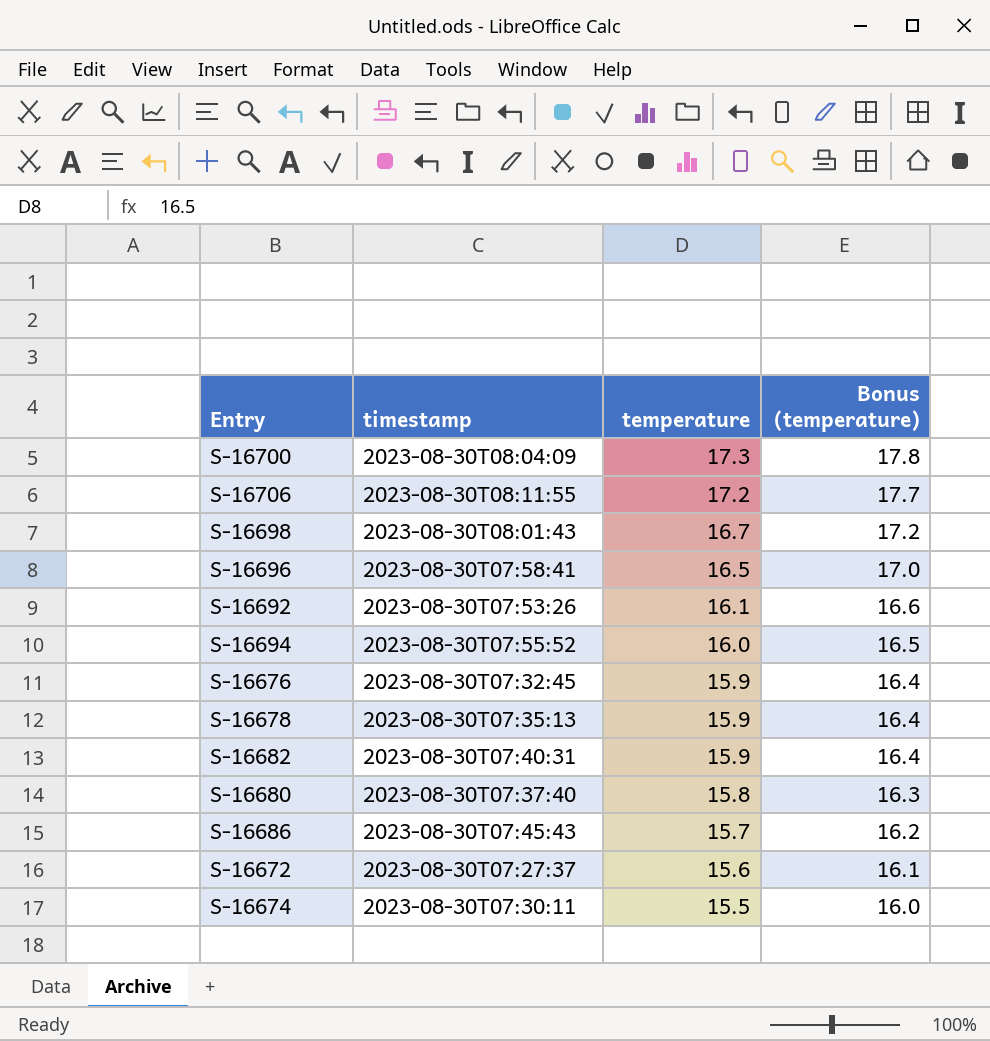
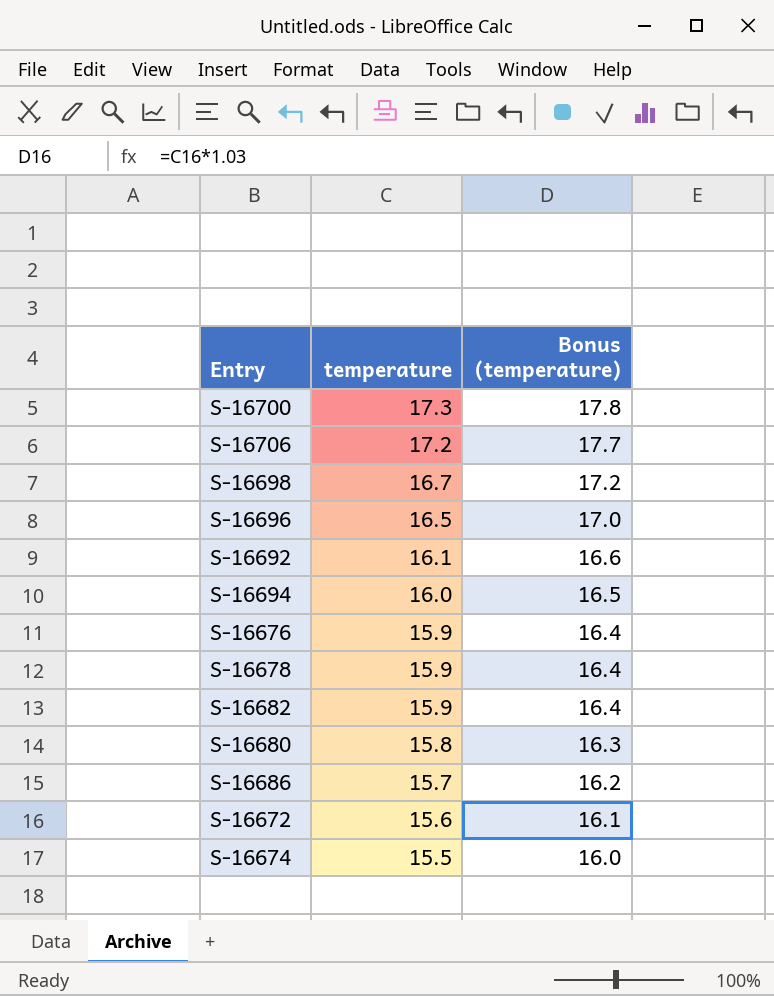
column timestamp | position: 2 -> none

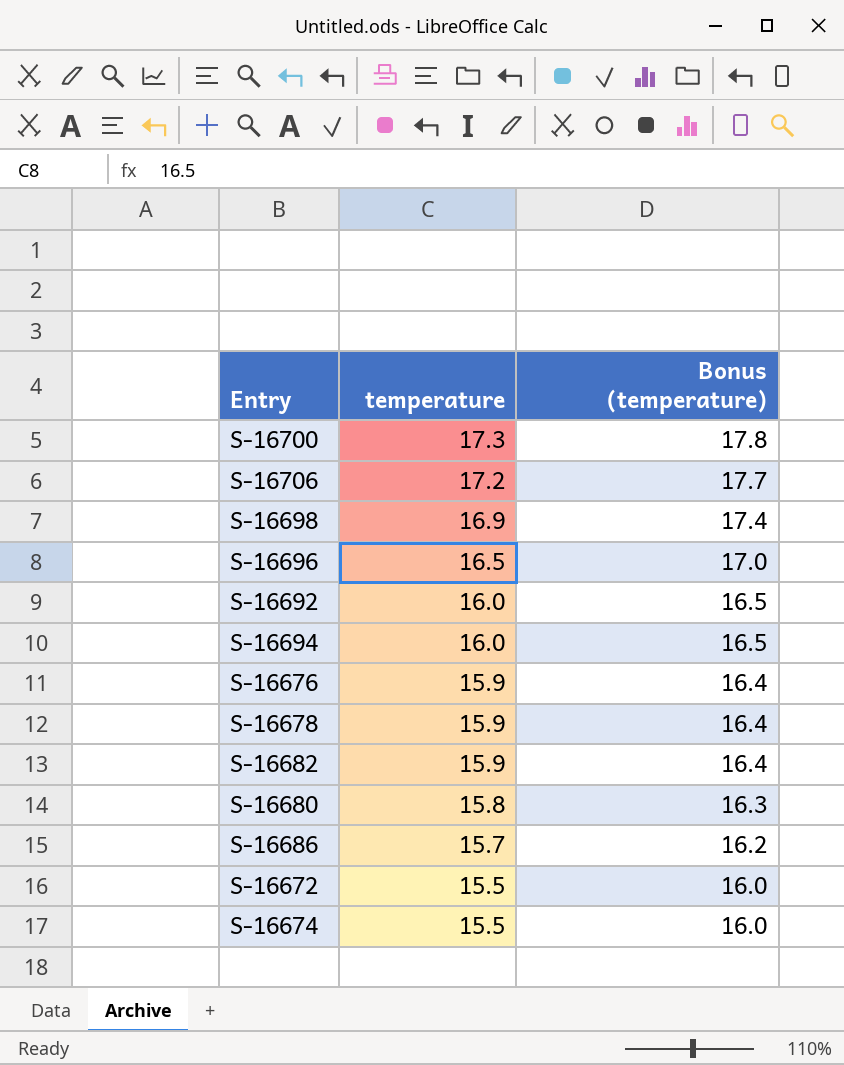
S-16698 | temperature: 16.7 -> 16.9
S-16698 | Bonus (temperature): 17.2 -> 17.4
S-16692 | temperature: 16.1 -> 16.0
S-16692 | Bonus (temperature): 16.6 -> 16.5
S-16672 | temperature: 15.6 -> 15.5
S-16672 | Bonus (temperature): 16.1 -> 16.0

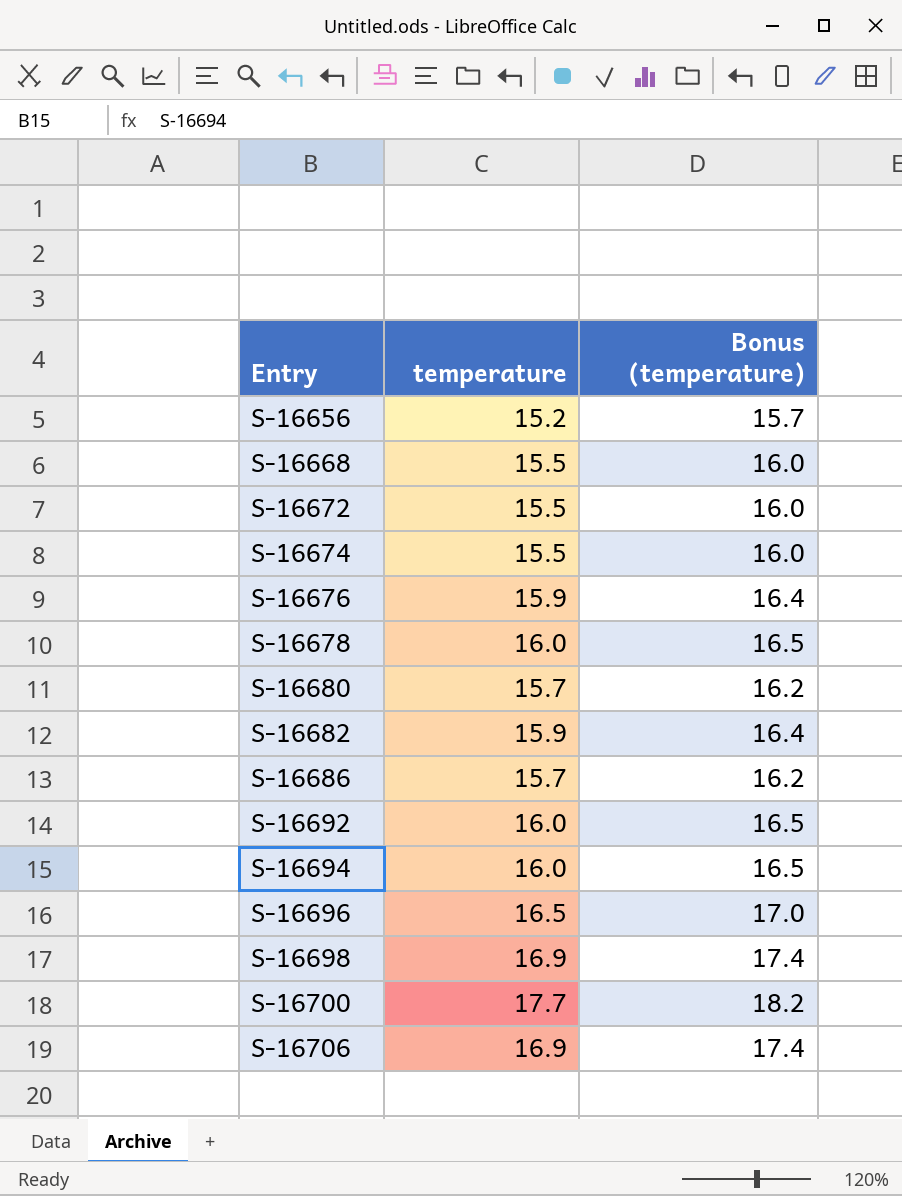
row order: temperature descending -> Entry ascending
row S-16656: none -> 15.2 | 15.7
row S-16668: none -> 15.5 | 16.0
S-16678 | temperature: 15.9 -> 16.0
S-16678 | Bonus (temperature): 16.4 -> 16.5
S-16680 | temperature: 15.8 -> 15.7
S-16680 | Bonus (temperature): 16.3 -> 16.2
S-16700 | temperature: 17.3 -> 17.7
S-16700 | Bonus (temperature): 17.8 -> 18.2
S-16706 | temperature: 17.2 -> 16.9
S-16706 | Bonus (temperature): 17.7 -> 17.4

